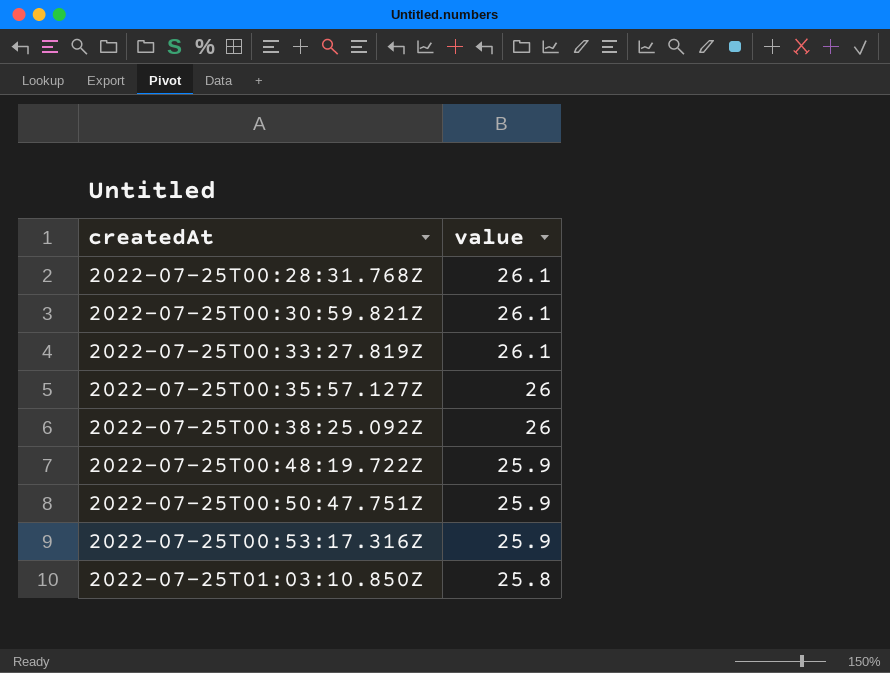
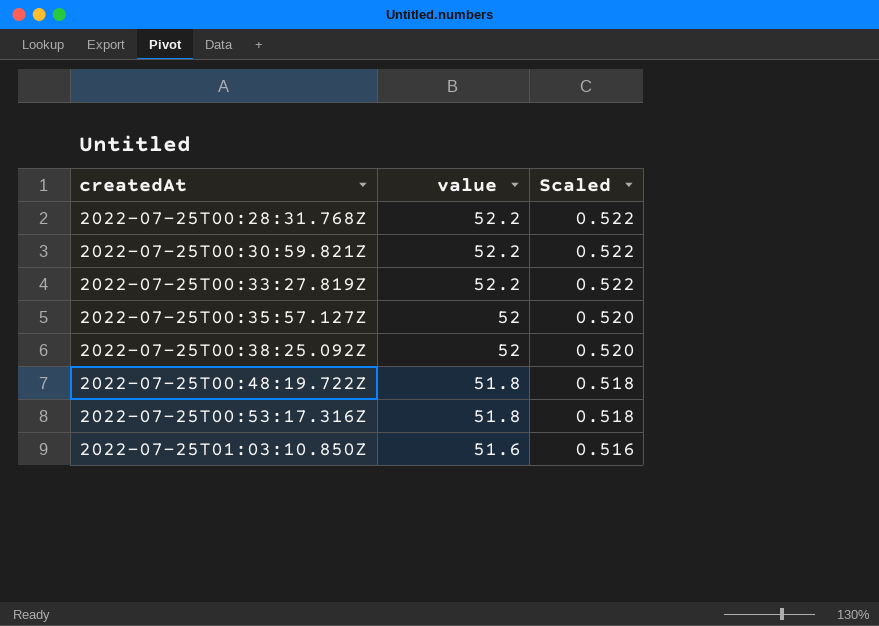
column Scaled | formula: none -> [value] * 0.01
row 2022-07-25T00:50:47.751Z: 25.9 -> none
2022-07-25T00:28:31.768Z | value: 26.1 -> 52.2
2022-07-25T00:30:59.821Z | value: 26.1 -> 52.2
2022-07-25T00:33:27.819Z | value: 26.1 -> 52.2
2022-07-25T00:35:57.127Z | value: 26 -> 52
2022-07-25T00:38:25.092Z | value: 26 -> 52
2022-07-25T00:48:19.722Z | value: 25.9 -> 51.8
2022-07-25T00:53:17.316Z | value: 25.9 -> 51.8
2022-07-25T01:03:10.850Z | value: 25.8 -> 51.6

